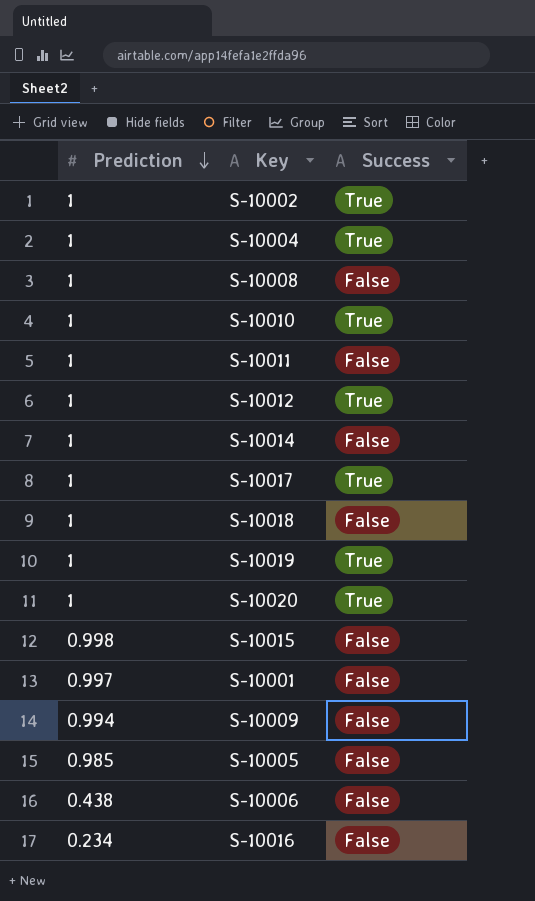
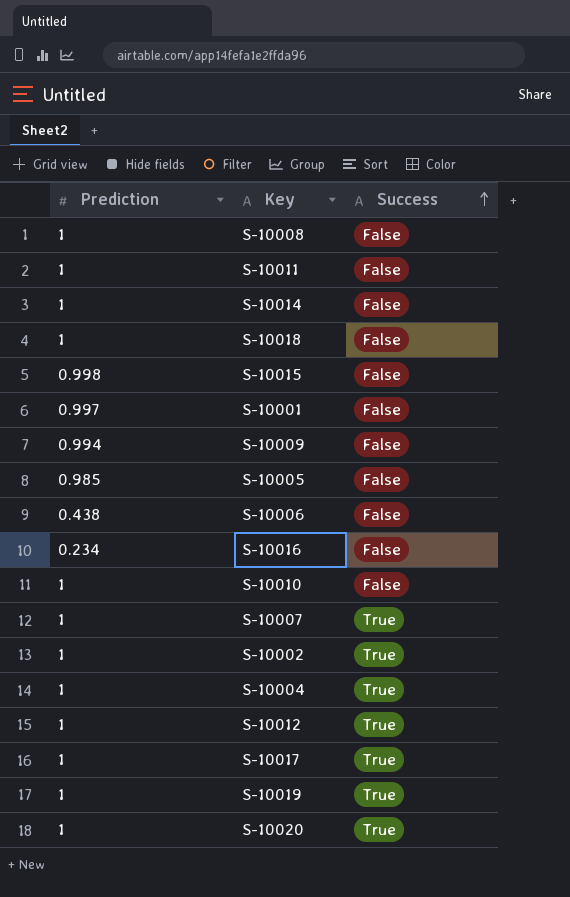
row order: Prediction descending -> Success ascending
S-10010 | Success: True -> False
row S-10007: none -> 1 | True

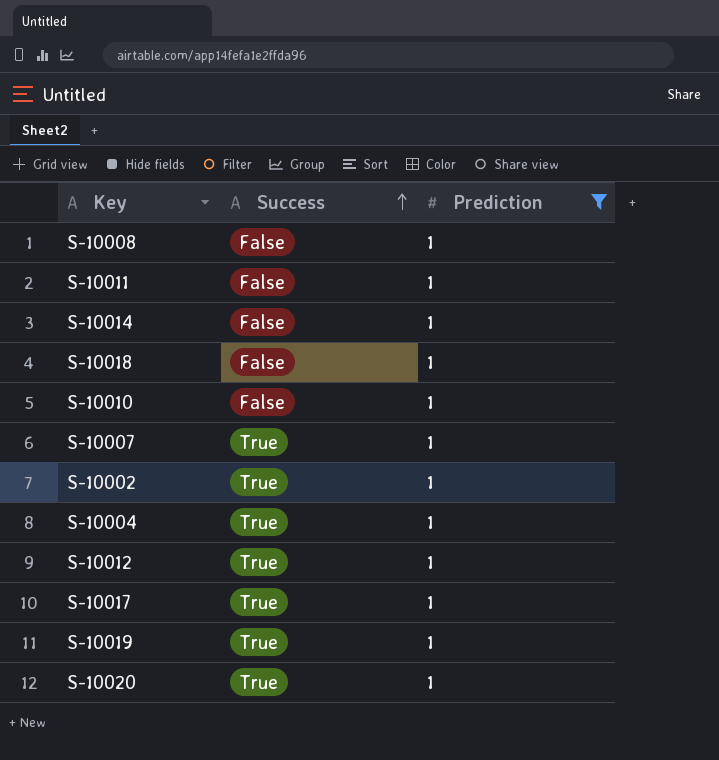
filter: none -> Prediction = 1
column Prediction | position: 1 -> 3

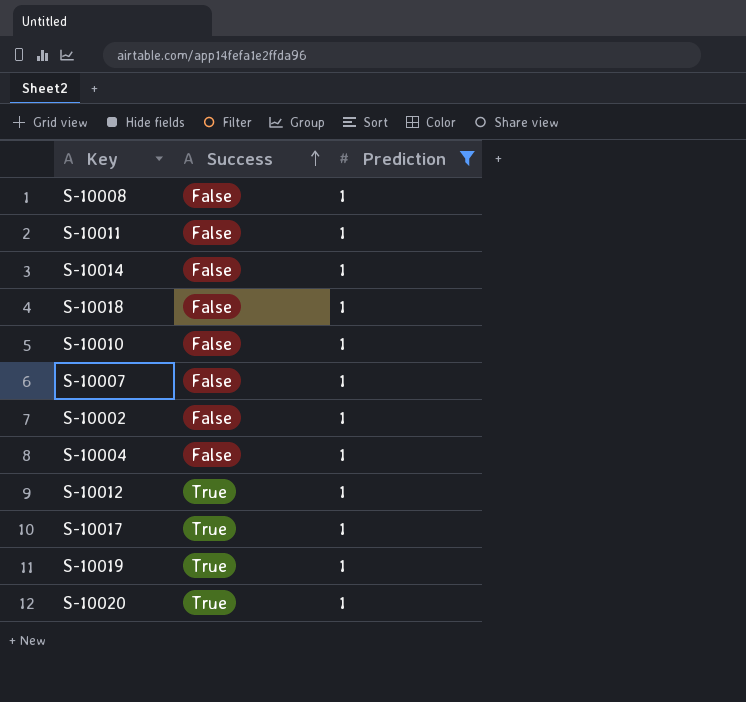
S-10007 | Success: True -> False
S-10002 | Success: True -> False
S-10004 | Success: True -> False

